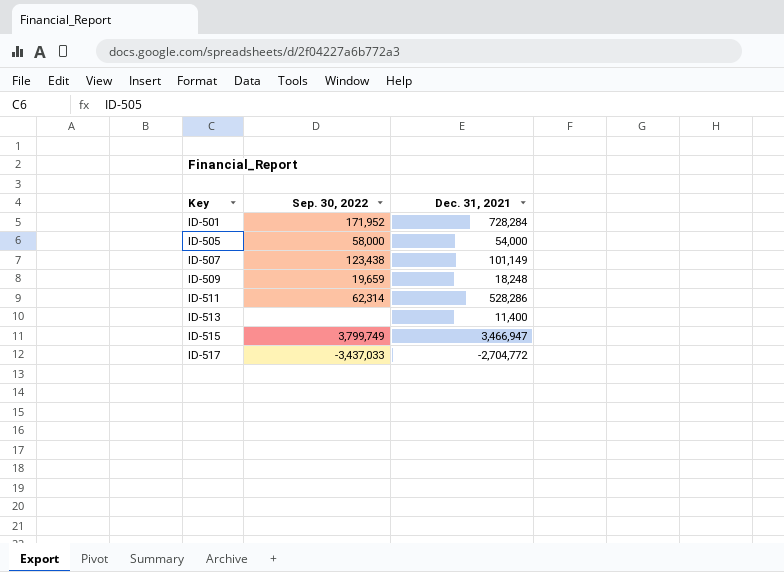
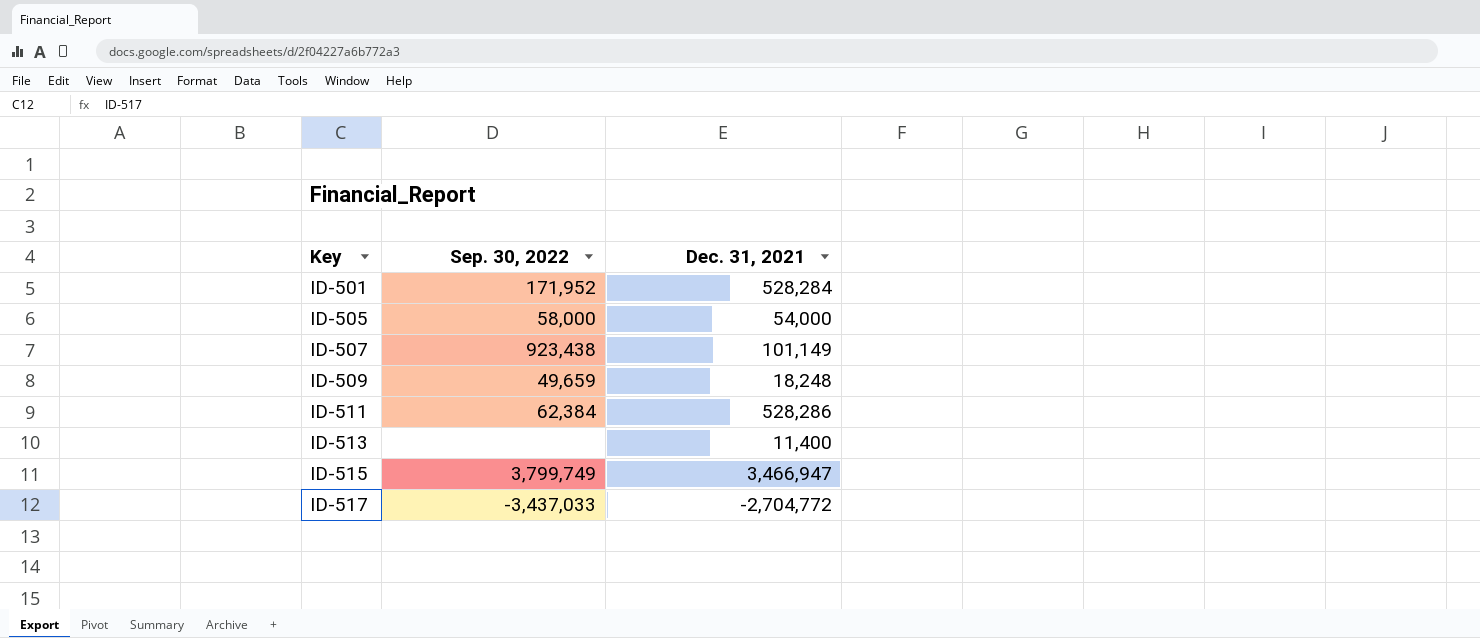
ID-501 | Dec. 31, 2021: 728,284 -> 528,284
ID-507 | Sep. 30, 2022: 123,438 -> 923,438
ID-509 | Sep. 30, 2022: 19,659 -> 49,659
ID-511 | Sep. 30, 2022: 62,314 -> 62,384

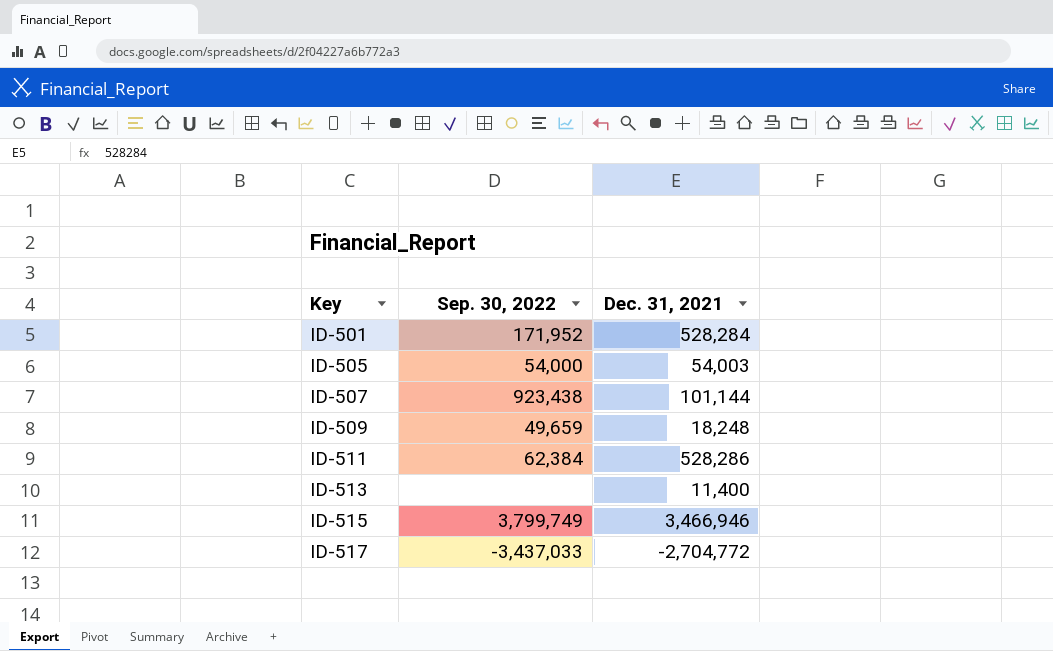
ID-505 | Sep. 30, 2022: 58,000 -> 54,000
ID-505 | Dec. 31, 2021: 54,000 -> 54,003
ID-507 | Dec. 31, 2021: 101,149 -> 101,144
ID-515 | Dec. 31, 2021: 3,466,947 -> 3,466,946

